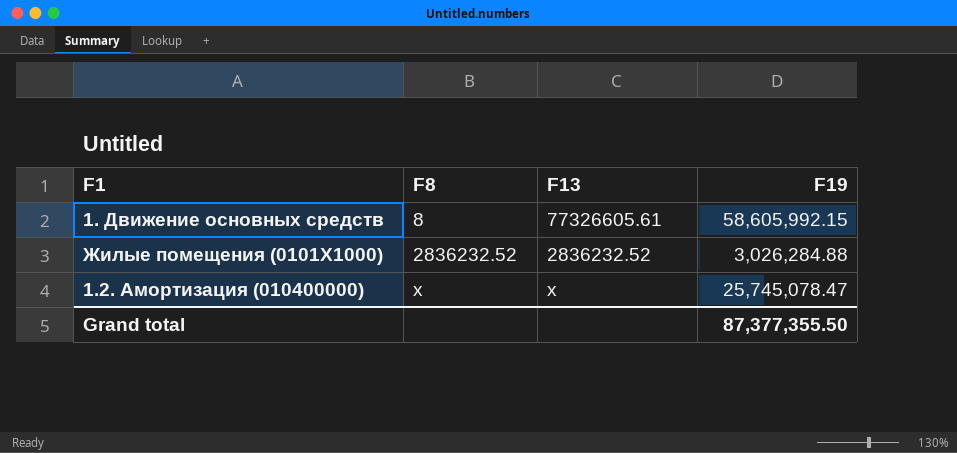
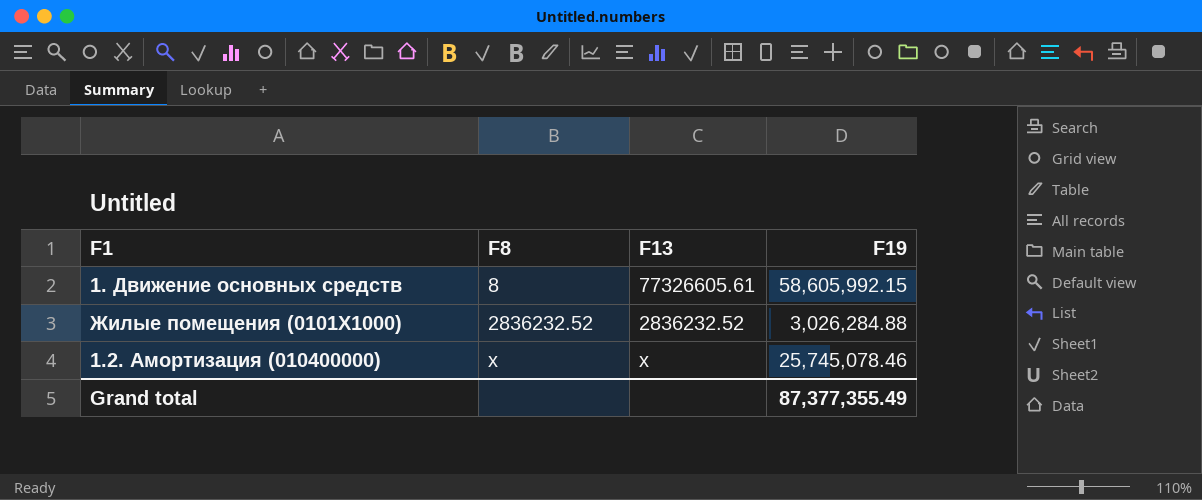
1.2. Амортизация (010400000) | F19: 25,745,078.47 -> 25,745,078.46
Grand total | F19: 87,377,355.50 -> 87,377,355.49

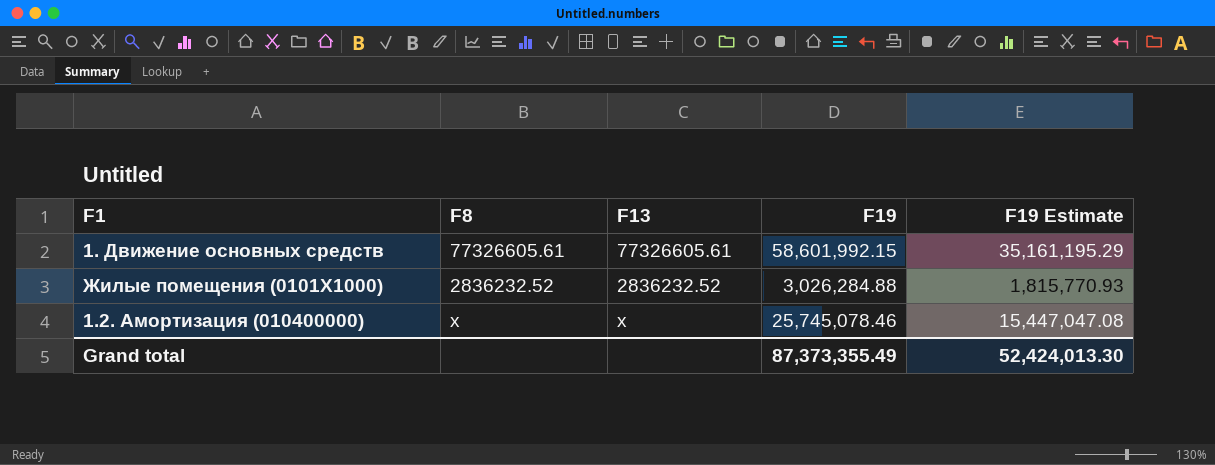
column F19 Estimate | formula: none -> [F19] * 0.6
1. Движение основных средств | F8: 8 -> 77326605.61
1. Движение основных средств | F19: 58,605,992.15 -> 58,601,992.15
Grand total | F19: 87,377,355.49 -> 87,373,355.49

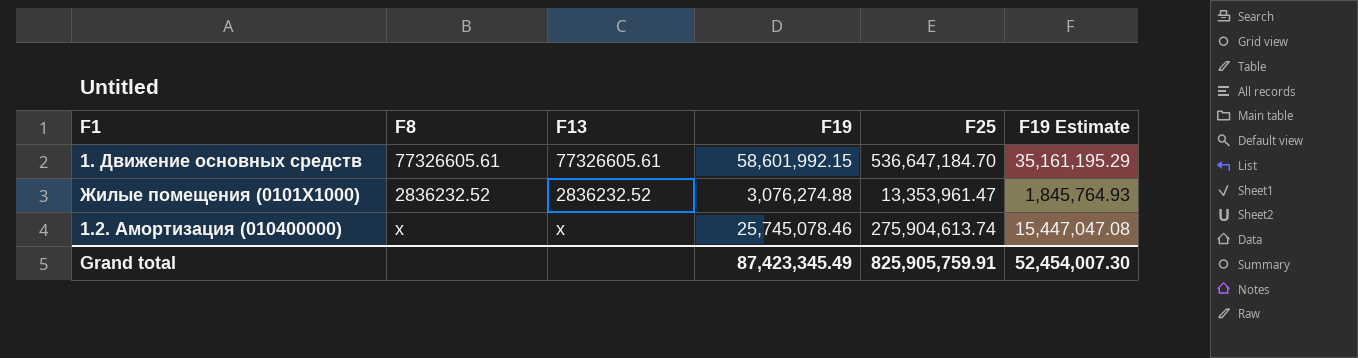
column F25 | position: none -> 5
Жилые помещения (0101Х1000) | F19: 3,026,284.88 -> 3,076,274.88
Жилые помещения (0101Х1000) | F19 Estimate: 1,815,770.93 -> 1,845,764.93
Grand total | F19: 87,373,355.49 -> 87,423,345.49
Grand total | F19 Estimate: 52,424,013.30 -> 52,454,007.30

